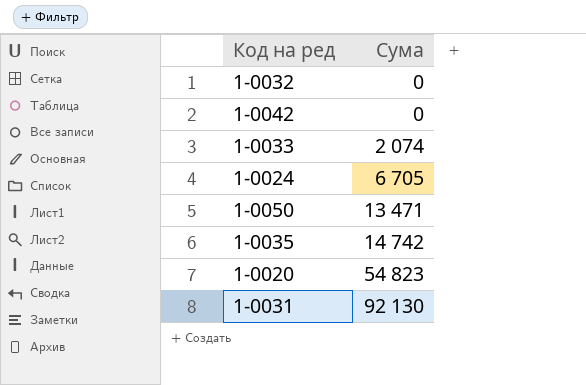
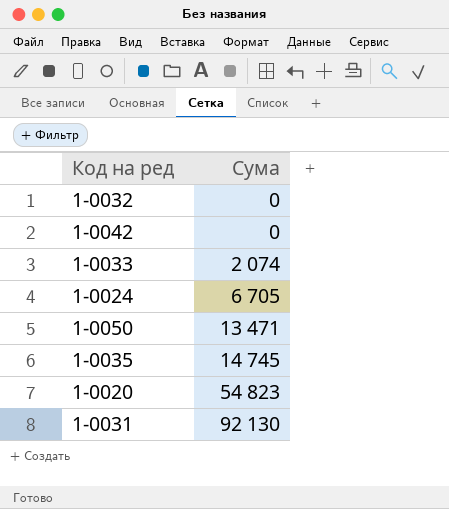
1-0035 | Сума: 14 742 -> 14 745

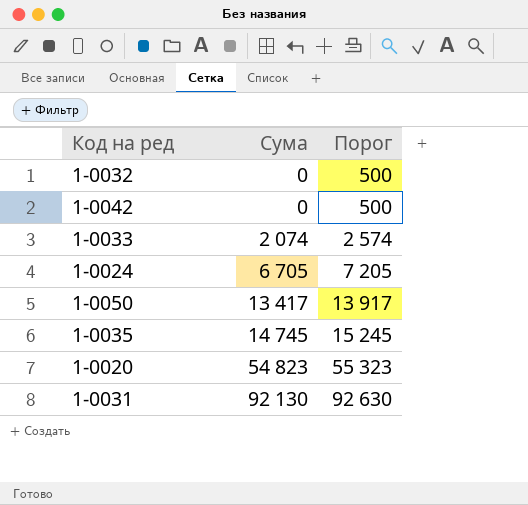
column Порог | formula: none -> [Сума] + 500
1-0050 | Сума: 13 471 -> 13 417

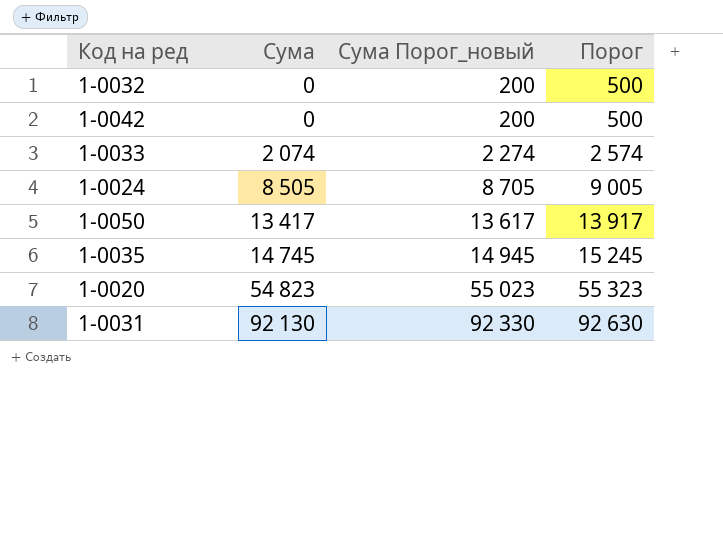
column Сума Порог_новый | formula: none -> [Сума] + 200
1-0024 | Сума: 6 705 -> 8 505
1-0024 | Порог: 7 205 -> 9 005

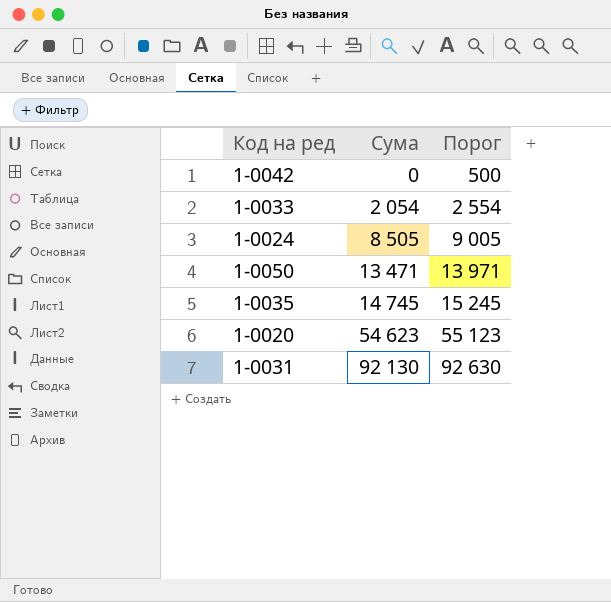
column Сума Порог_новый | formula: [Сума] + 200 -> none
row 1-0032: 0 | 200 | 500 -> none
1-0033 | Сума: 2 074 -> 2 054
1-0033 | Порог: 2 574 -> 2 554
1-0050 | Сума: 13 417 -> 13 471
1-0050 | Порог: 13 917 -> 13 971
1-0020 | Сума: 54 823 -> 54 623
1-0020 | Порог: 55 323 -> 55 123

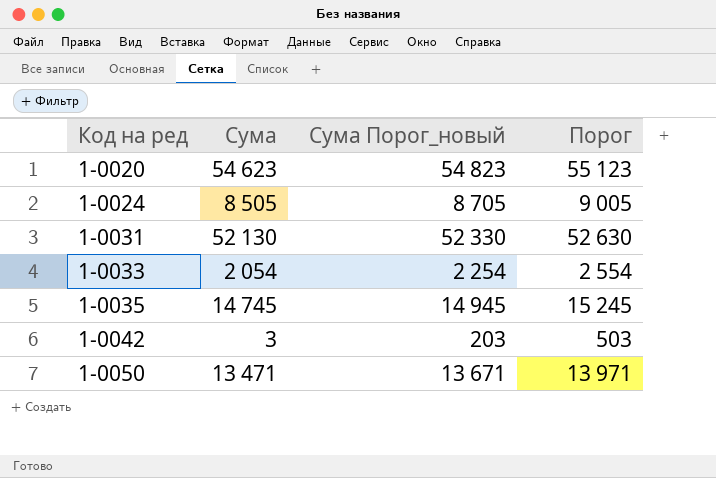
row order: Сума ascending -> Код на ред ascending
column Сума Порог_новый | formula: none -> [Сума] + 200
1-0031 | Сума: 92 130 -> 52 130
1-0031 | Порог: 92 630 -> 52 630
1-0042 | Сума: 0 -> 3
1-0042 | Порог: 500 -> 503

